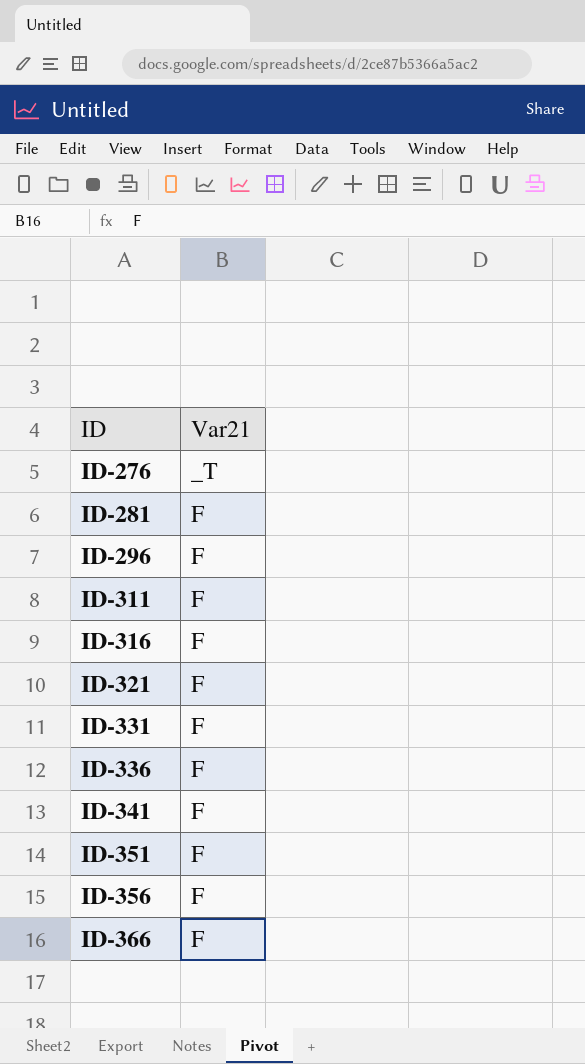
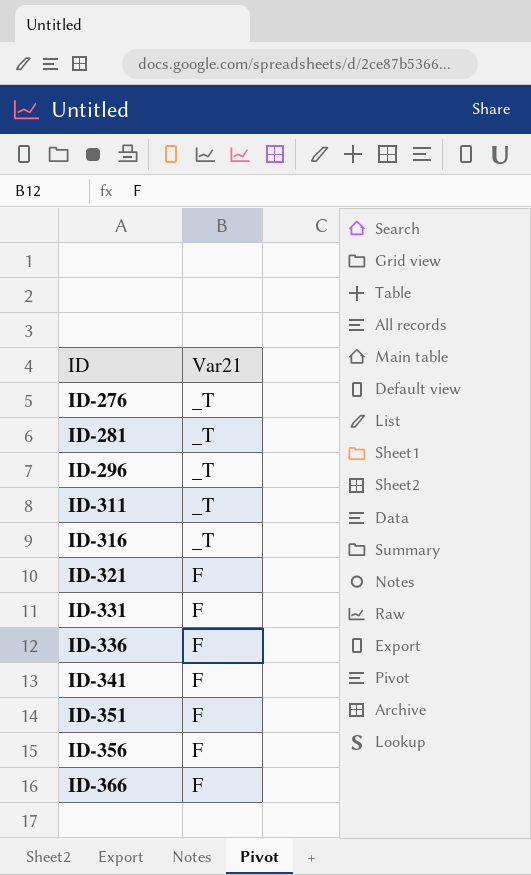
ID-281 | Var21: F -> _T
ID-296 | Var21: F -> _T
ID-311 | Var21: F -> _T
ID-316 | Var21: F -> _T

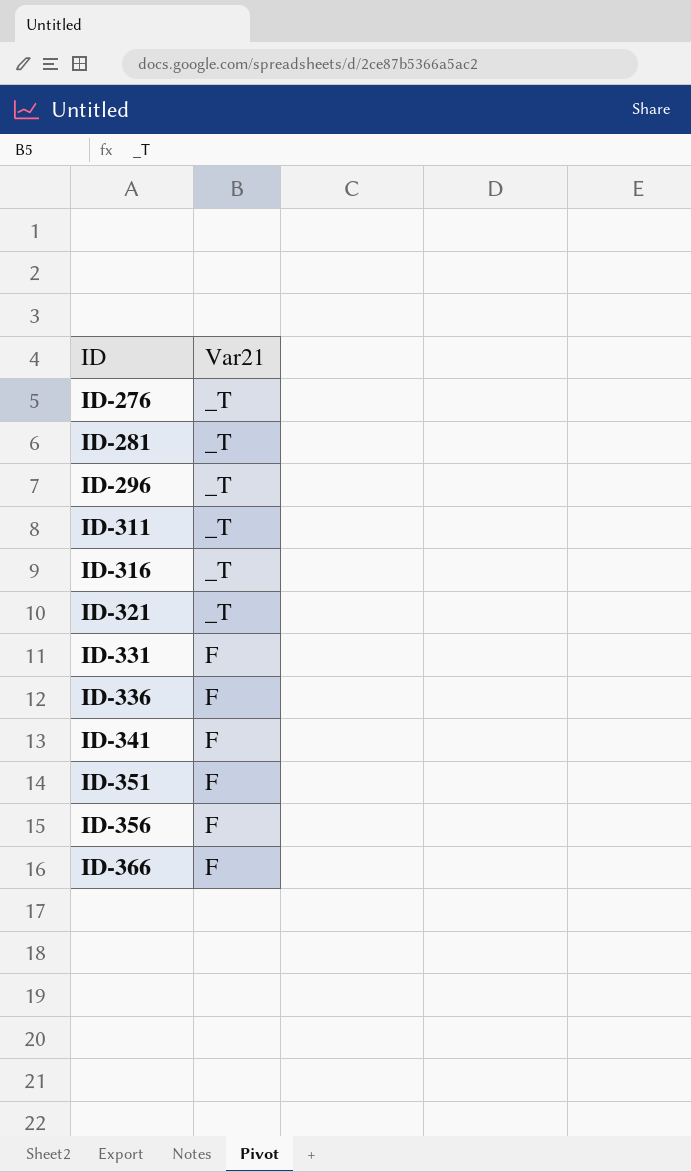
ID-321 | Var21: F -> _T

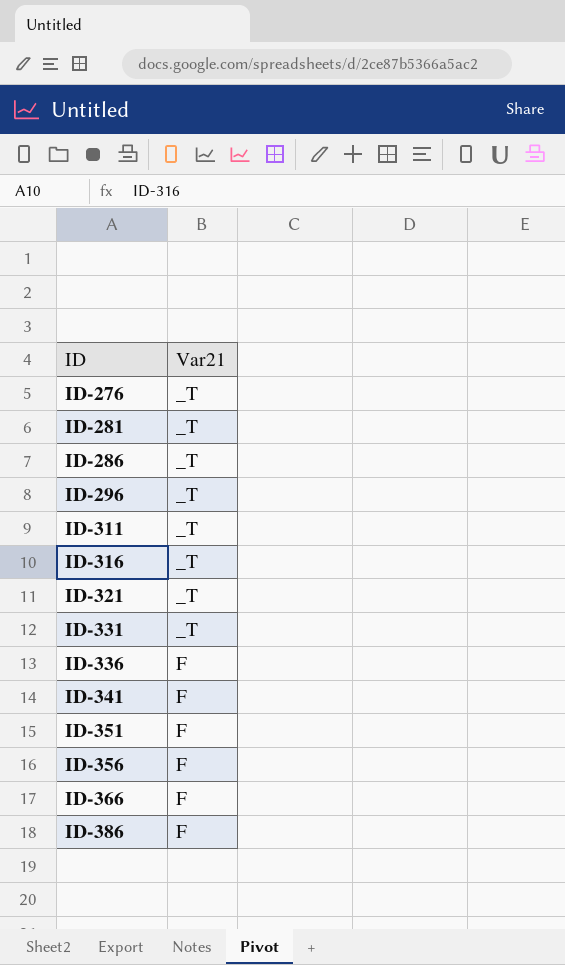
row ID-286: none -> _T
ID-331 | Var21: F -> _T
row ID-386: none -> F

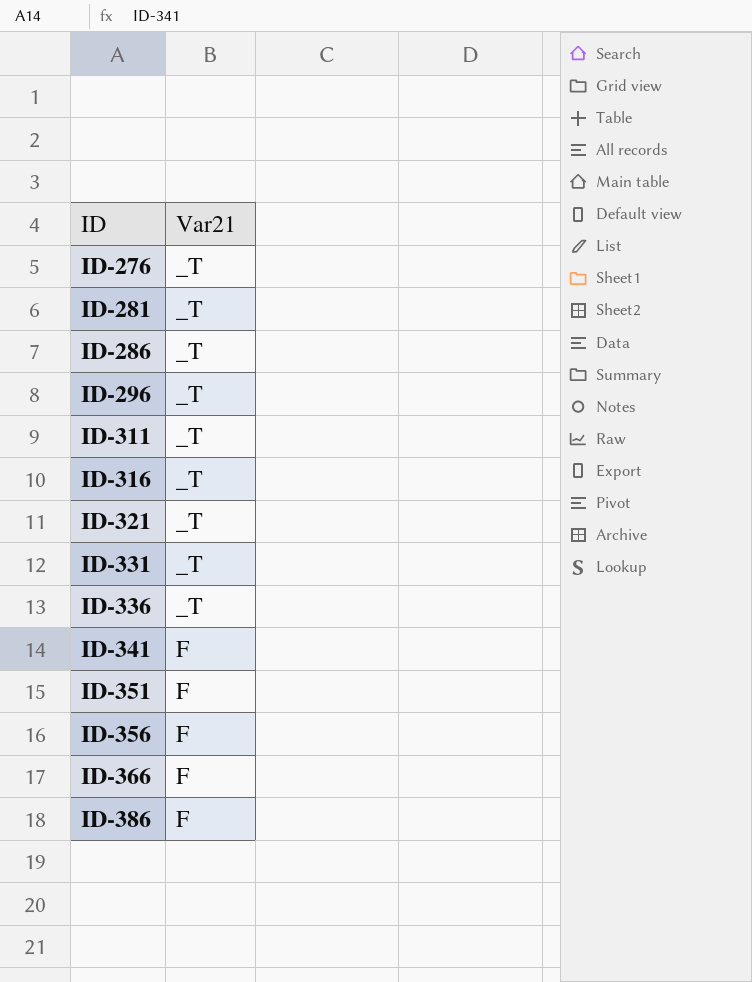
ID-336 | Var21: F -> _T

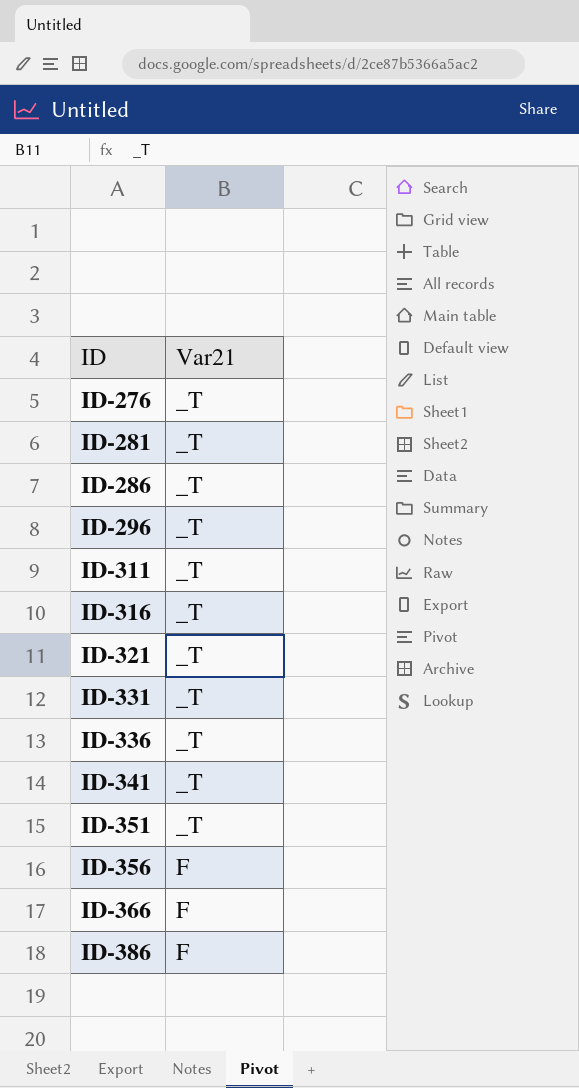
ID-341 | Var21: F -> _T
ID-351 | Var21: F -> _T

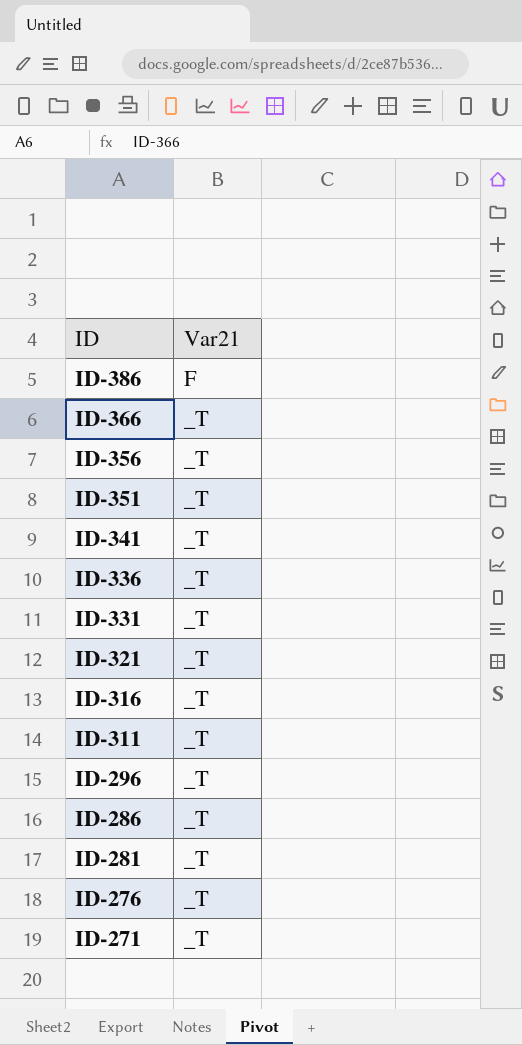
row order: ID ascending -> ID descending
ID-366 | Var21: F -> _T
ID-356 | Var21: F -> _T
row ID-271: none -> _T

